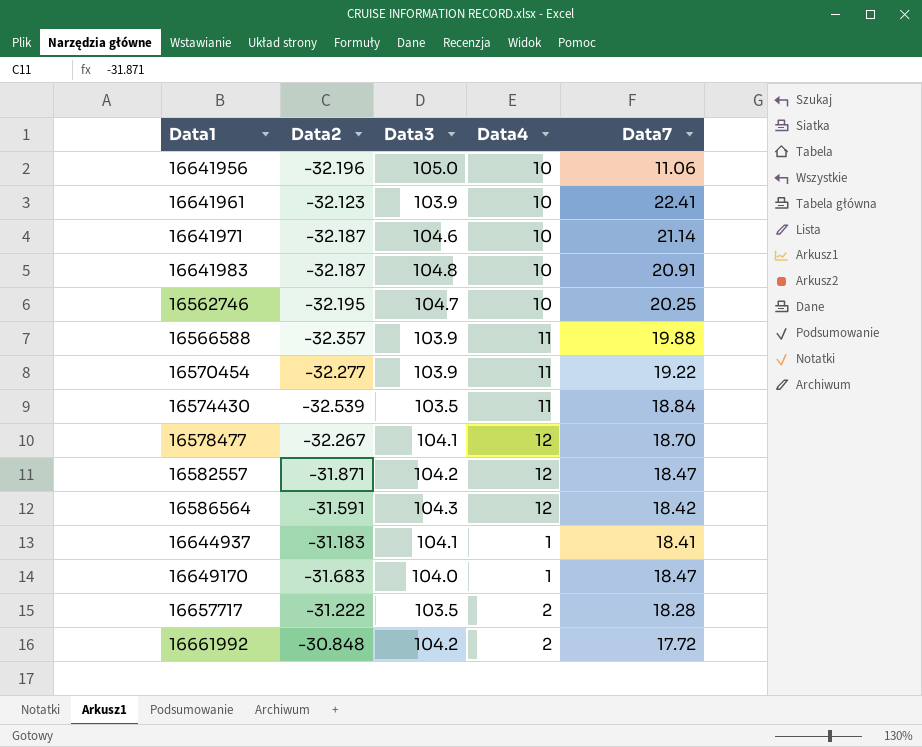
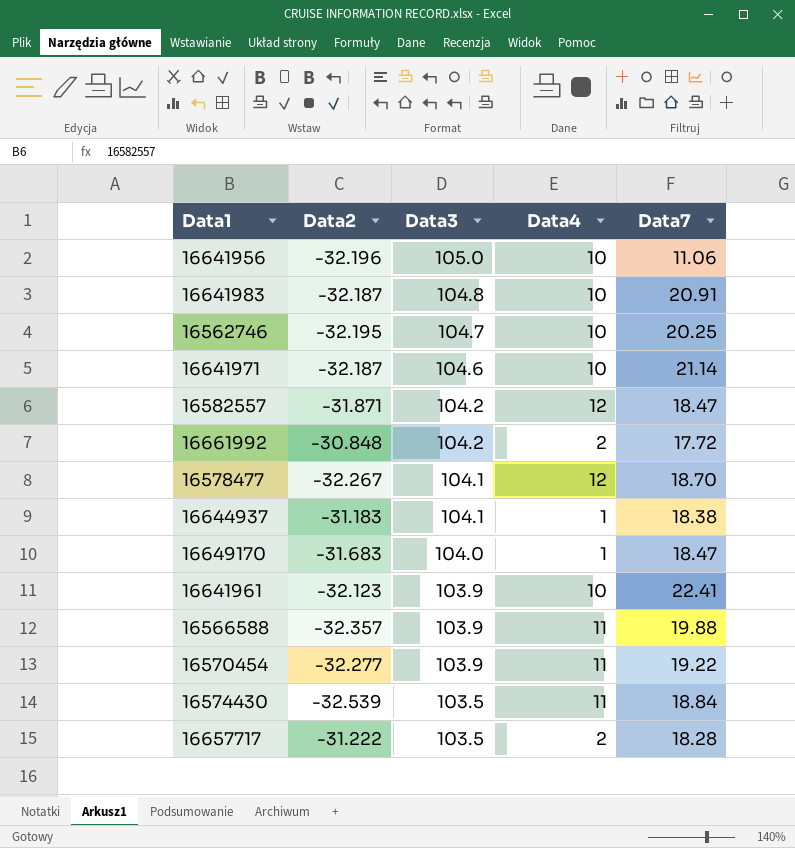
row order: none -> Data3 descending
row 16586564: -31.591 | 104.3 | 12 | 18.42 -> none
16644937 | Data7: 18.41 -> 18.38

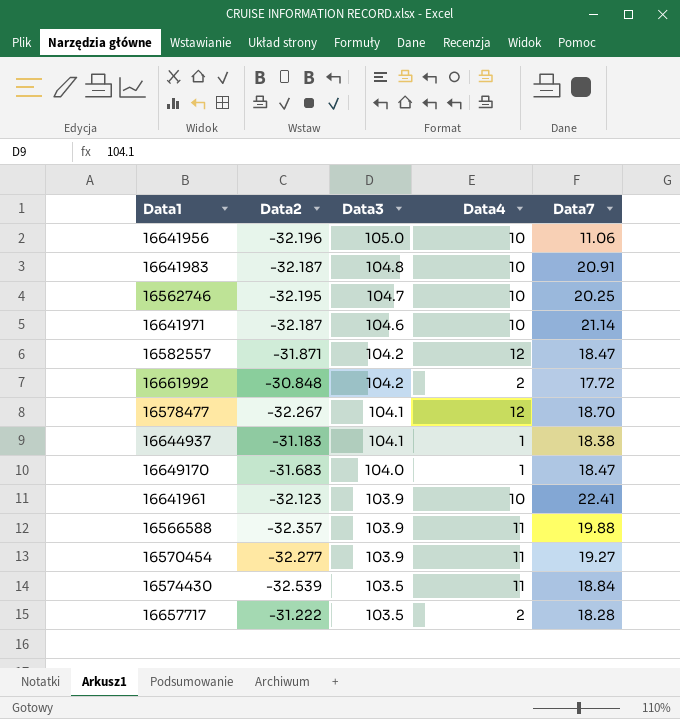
16570454 | Data7: 19.22 -> 19.27

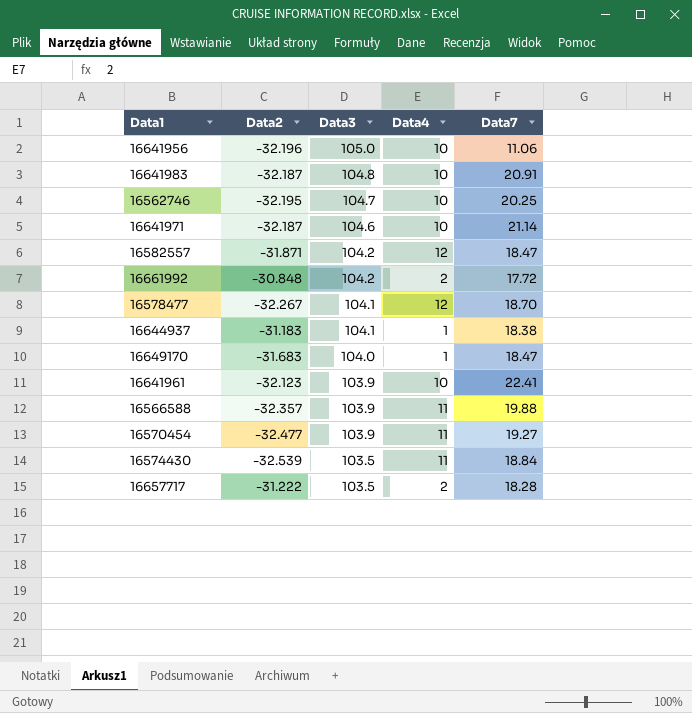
16570454 | Data2: -32.277 -> -32.477

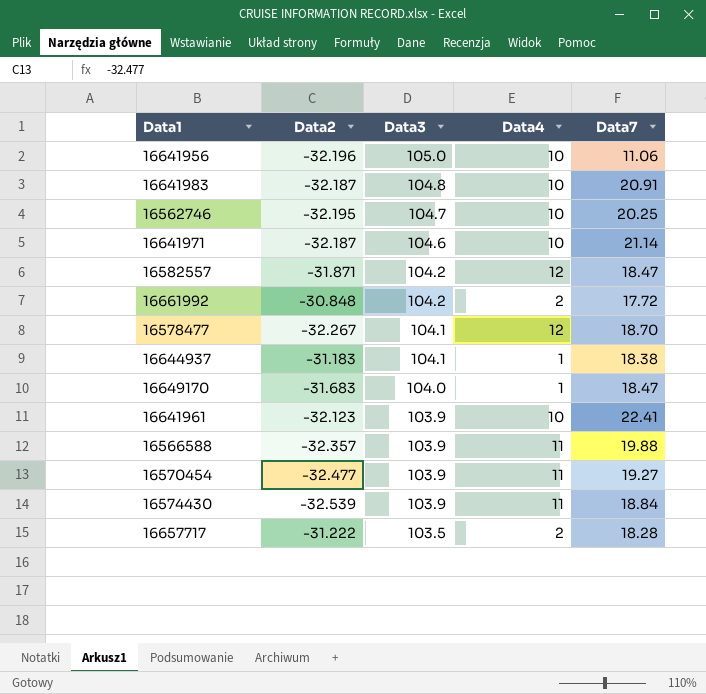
16574430 | Data3: 103.5 -> 103.9

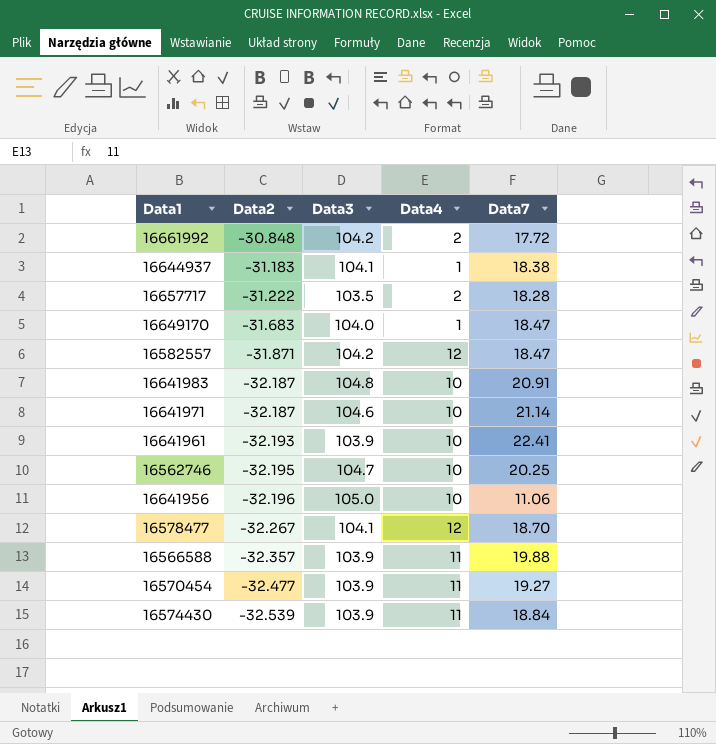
row order: Data3 descending -> Data2 descending
16641961 | Data2: -32.123 -> -32.193

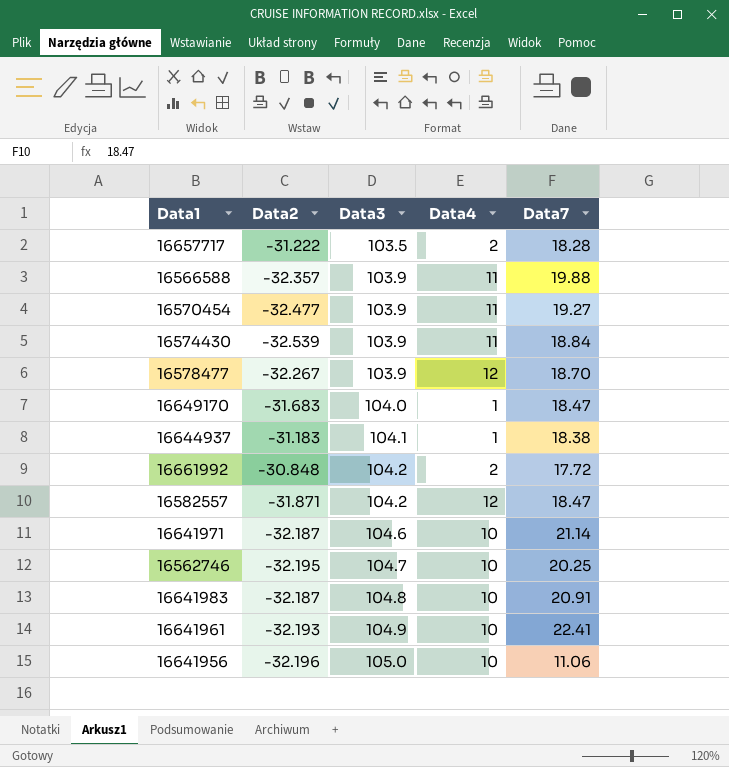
row order: Data2 descending -> Data3 ascending
16578477 | Data3: 104.1 -> 103.9
16641961 | Data3: 103.9 -> 104.9

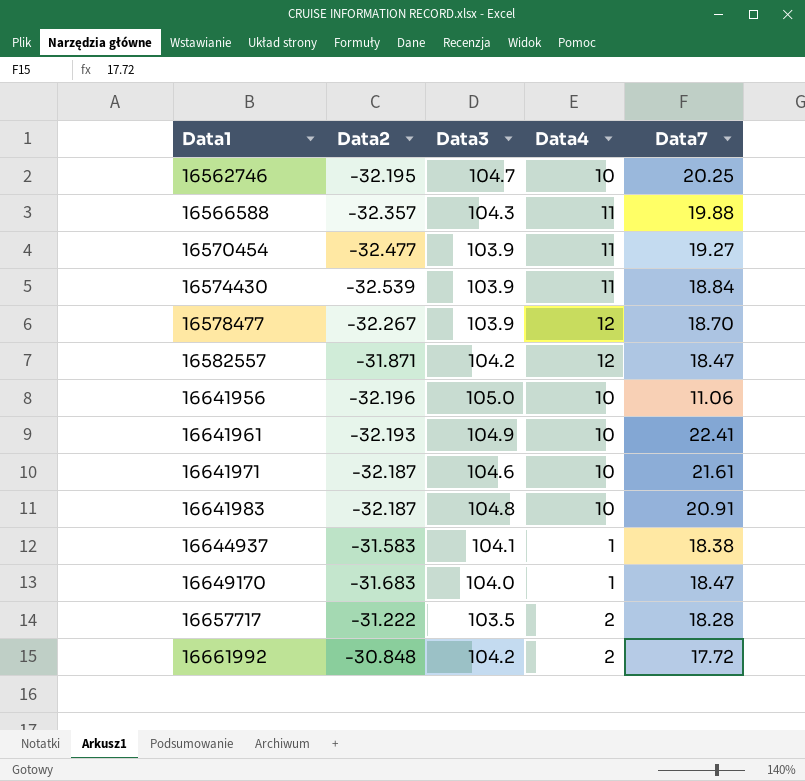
row order: Data3 ascending -> Data1 ascending
16566588 | Data3: 103.9 -> 104.3
16641971 | Data7: 21.14 -> 21.61
16644937 | Data2: -31.183 -> -31.583

